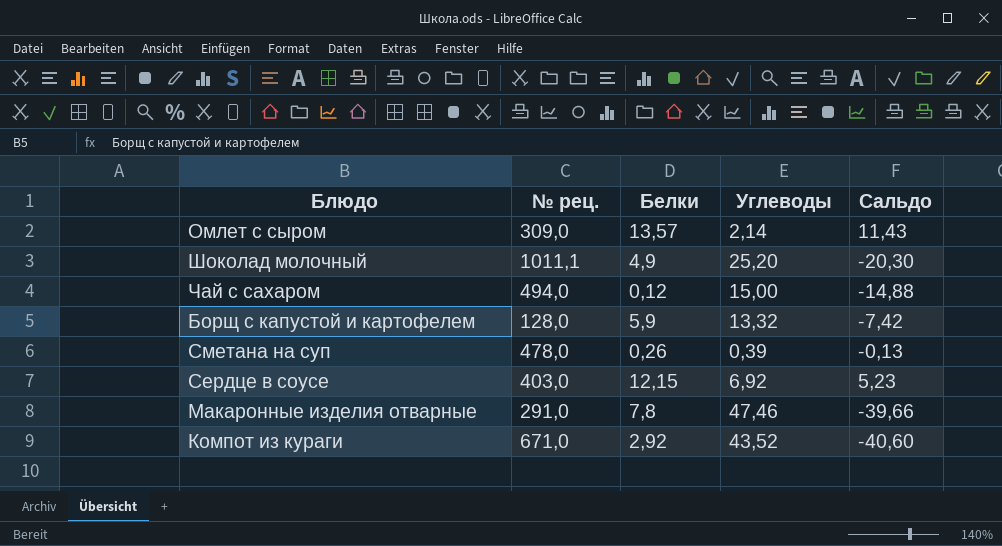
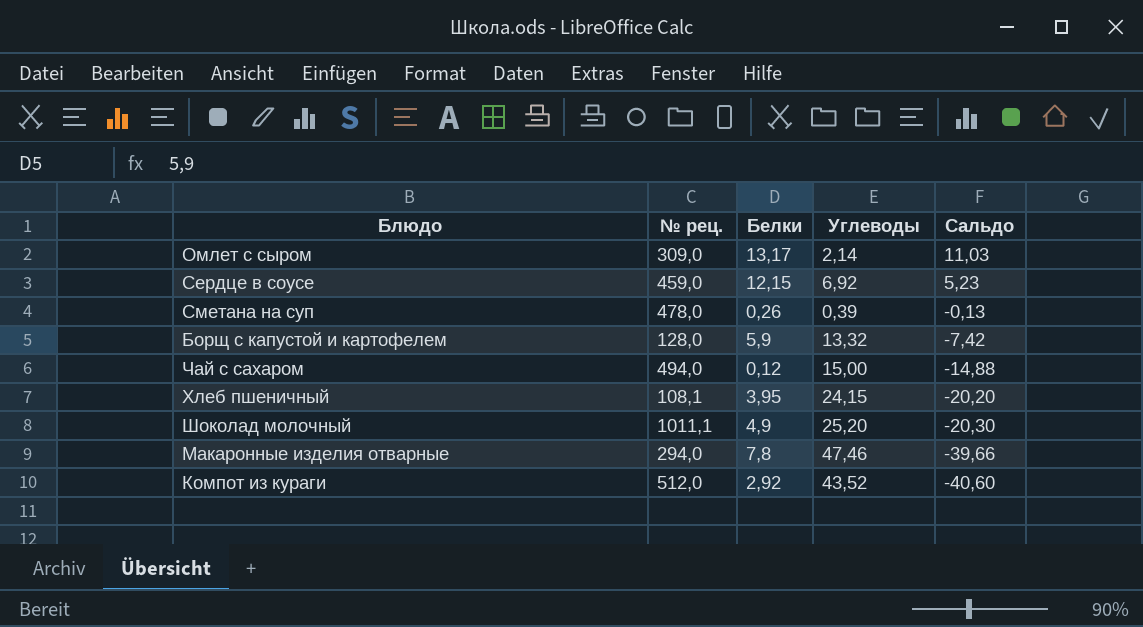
row order: none -> Сальдо descending
Омлет с сыром | Белки: 13,57 -> 13,17
Омлет с сыром | Сальдо: 11,43 -> 11,03
Сердце в соусе | № рец.: 403,0 -> 459,0
row Хлеб пшеничный: none -> 108,1 | 3,95 | 24,15 | -20,20
Макаронные изделия отварные | № рец.: 291,0 -> 294,0
Компот из кураги | № рец.: 671,0 -> 512,0

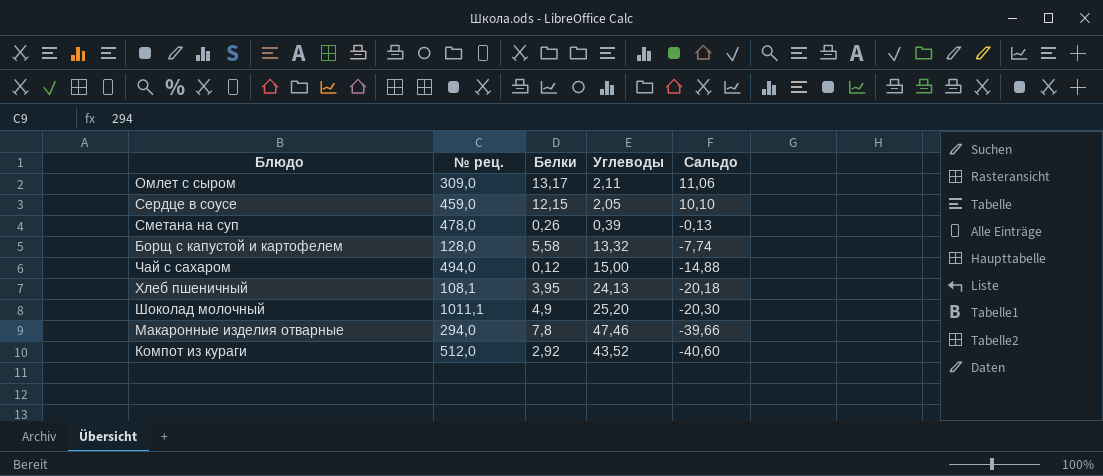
Омлет с сыром | Углеводы: 2,14 -> 2,11
Омлет с сыром | Сальдо: 11,03 -> 11,06
Сердце в соусе | Углеводы: 6,92 -> 2,05
Сердце в соусе | Сальдо: 5,23 -> 10,10
Борщ с капустой и картофелем | Белки: 5,9 -> 5,58
Борщ с капустой и картофелем | Сальдо: -7,42 -> -7,74
Хлеб пшеничный | Углеводы: 24,15 -> 24,13
Хлеб пшеничный | Сальдо: -20,20 -> -20,18

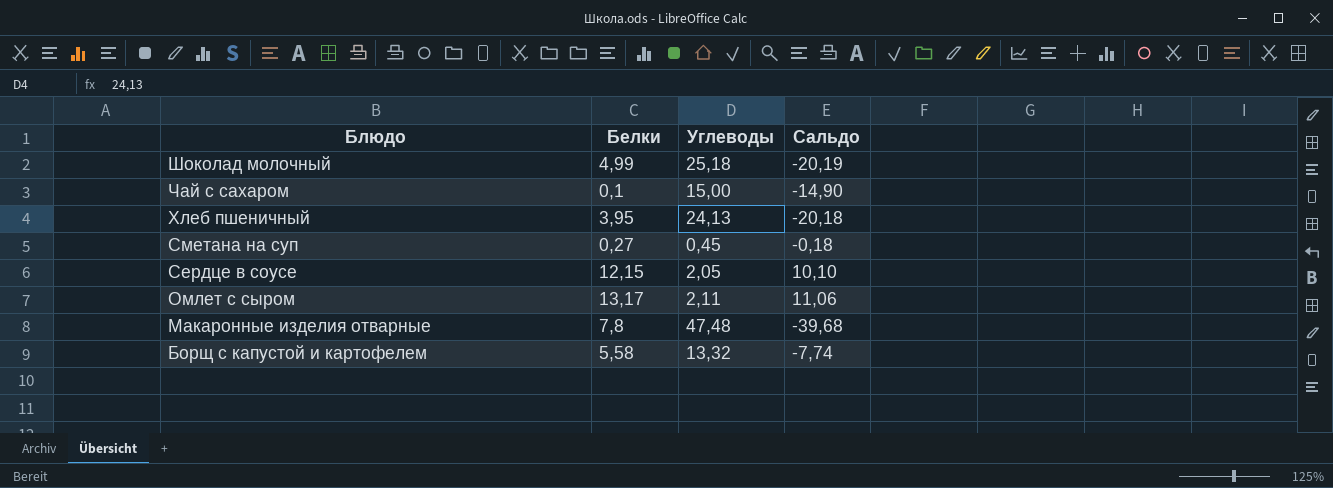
row order: Сальдо descending -> Блюдо descending
column № рец. | position: 2 -> none
row Компот из кураги: 512,0 | 2,92 | 43,52 | -40,60 -> none
Шоколад молочный | Белки: 4,9 -> 4,99
Шоколад молочный | Углеводы: 25,20 -> 25,18
Шоколад молочный | Сальдо: -20,30 -> -20,19
Чай с сахаром | Белки: 0,12 -> 0,1
Чай с сахаром | Сальдо: -14,88 -> -14,90
Сметана на суп | Белки: 0,26 -> 0,27
Сметана на суп | Углеводы: 0,39 -> 0,45
Сметана на суп | Сальдо: -0,13 -> -0,18
Макаронные изделия отварные | Углеводы: 47,46 -> 47,48
Макаронные изделия отварные | Сальдо: -39,66 -> -39,68

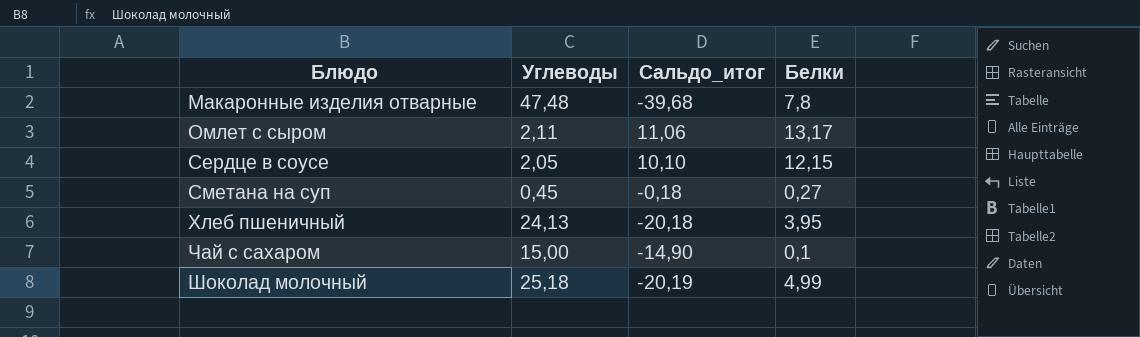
row order: Блюдо descending -> Блюдо ascending
column name: Сальдо -> Сальдо_итог
column Белки | position: 2 -> 4
row Борщ с капустой и картофелем: 5,58 | 13,32 | -7,74 -> none

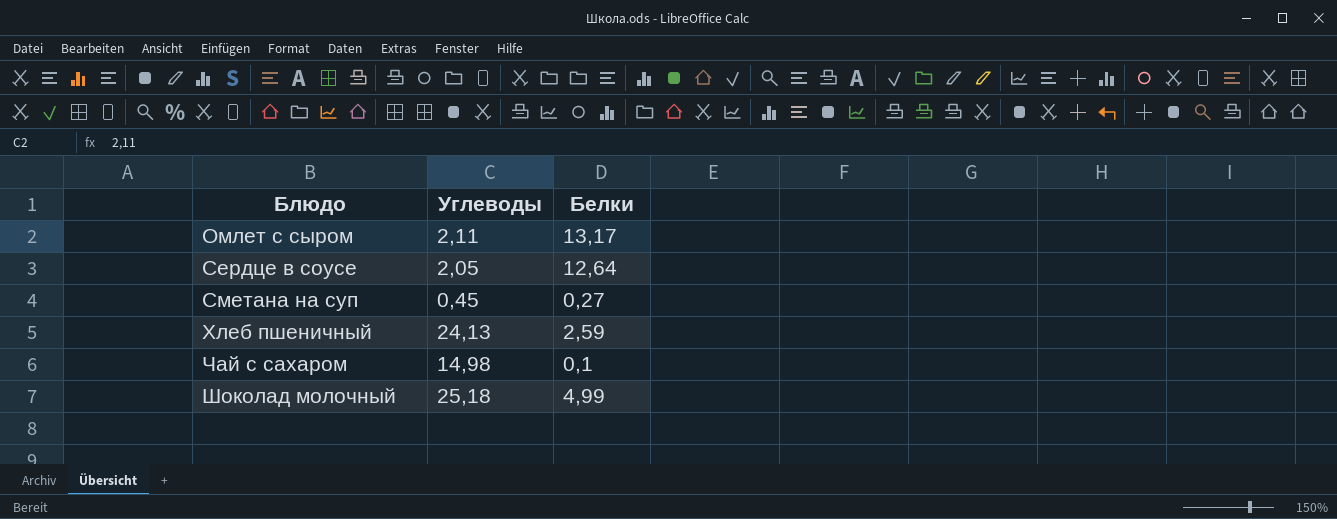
column Сальдо_итог | formula: [Белки] - [Углеводы] -> none
row Макаронные изделия отварные: 47,48 | -39,68 | 7,8 -> none
Сердце в соусе | Белки: 12,15 -> 12,64
Хлеб пшеничный | Белки: 3,95 -> 2,59
Чай с сахаром | Углеводы: 15,00 -> 14,98

